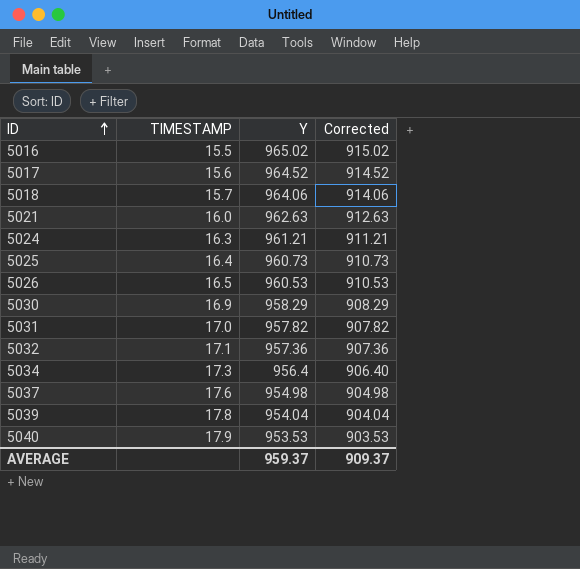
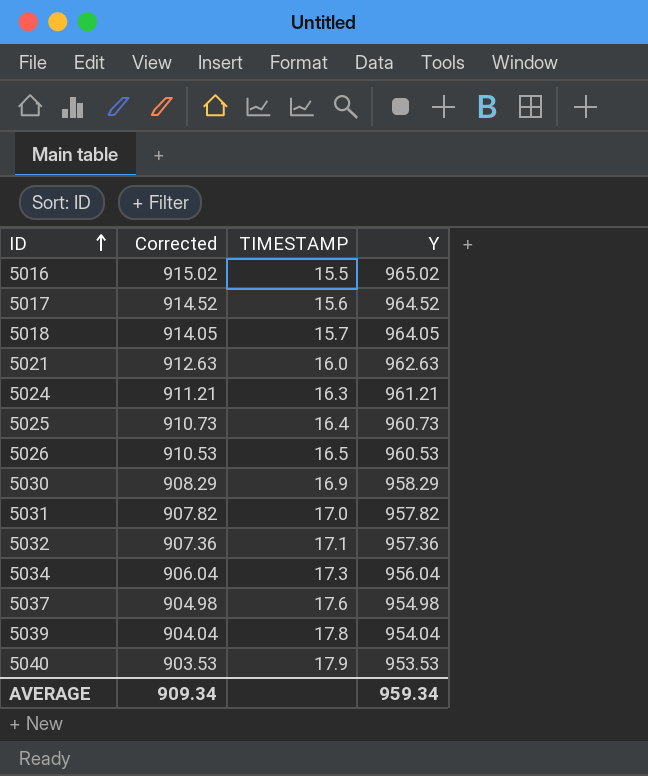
column Corrected | position: 4 -> 2
5018 | Corrected: 914.06 -> 914.05
5018 | Y: 964.06 -> 964.05
5034 | Corrected: 906.40 -> 906.04
5034 | Y: 956.4 -> 956.04
AVERAGE | Corrected: 909.37 -> 909.34
AVERAGE | Y: 959.37 -> 959.34

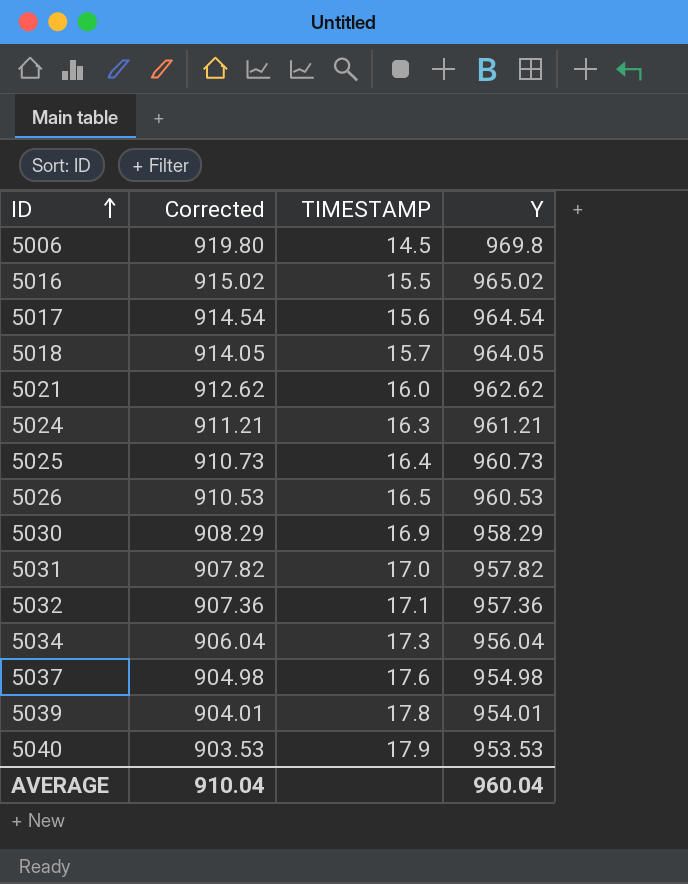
row 5006: none -> 919.80 | 14.5 | 969.8
5017 | Corrected: 914.52 -> 914.54
5017 | Y: 964.52 -> 964.54
5021 | Corrected: 912.63 -> 912.62
5021 | Y: 962.63 -> 962.62
5039 | Corrected: 904.04 -> 904.01
5039 | Y: 954.04 -> 954.01
AVERAGE | Corrected: 909.34 -> 910.04
AVERAGE | Y: 959.34 -> 960.04

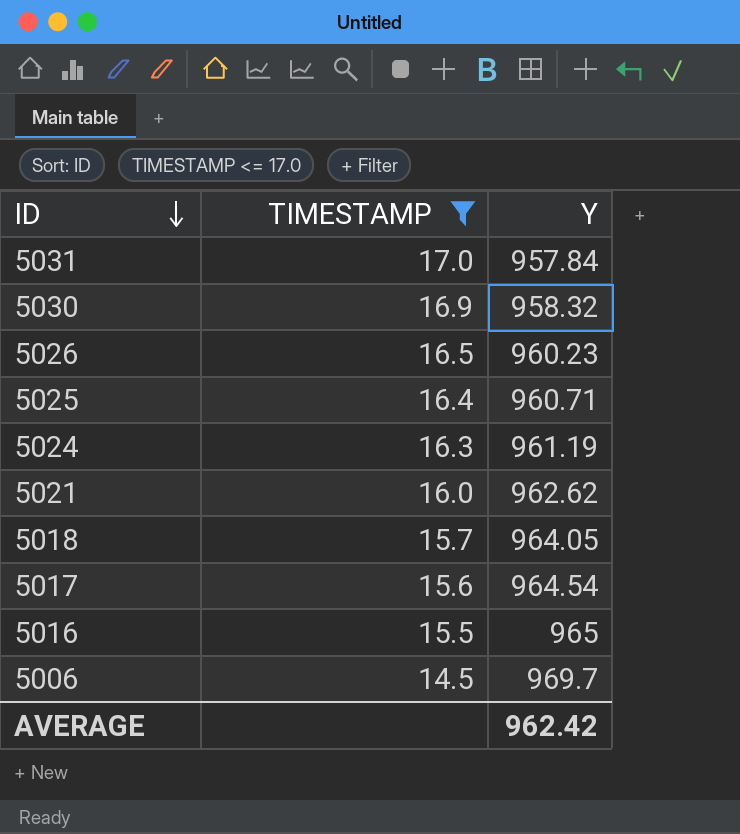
filter: none -> TIMESTAMP <= 17.0
row order: ID ascending -> ID descending
column Corrected | formula: [Y] - 50 -> none
5031 | Y: 957.82 -> 957.84
5030 | Y: 958.29 -> 958.32
5026 | Y: 960.53 -> 960.23
5025 | Y: 960.73 -> 960.71
5024 | Y: 961.21 -> 961.19
5016 | Y: 965.02 -> 965
5006 | Y: 969.8 -> 969.7
AVERAGE | Y: 960.04 -> 962.42

